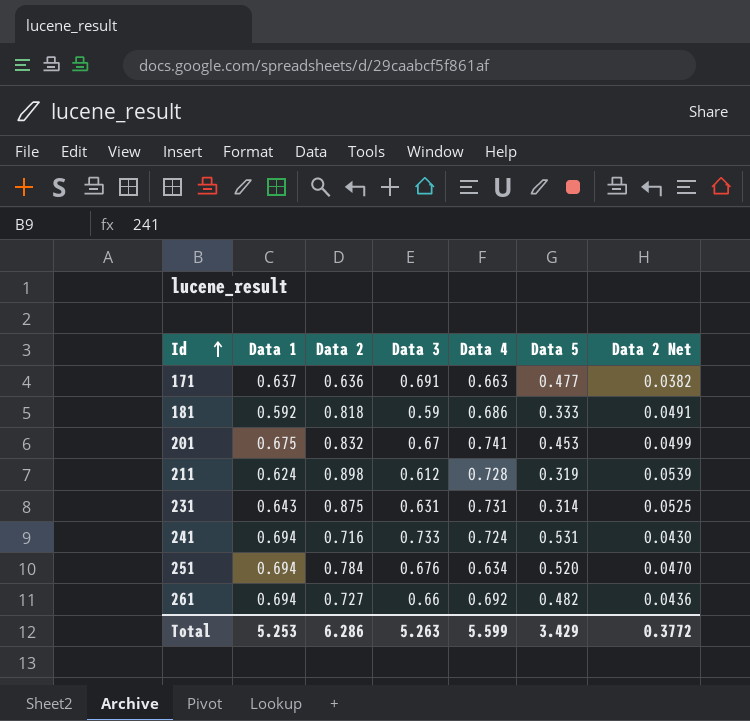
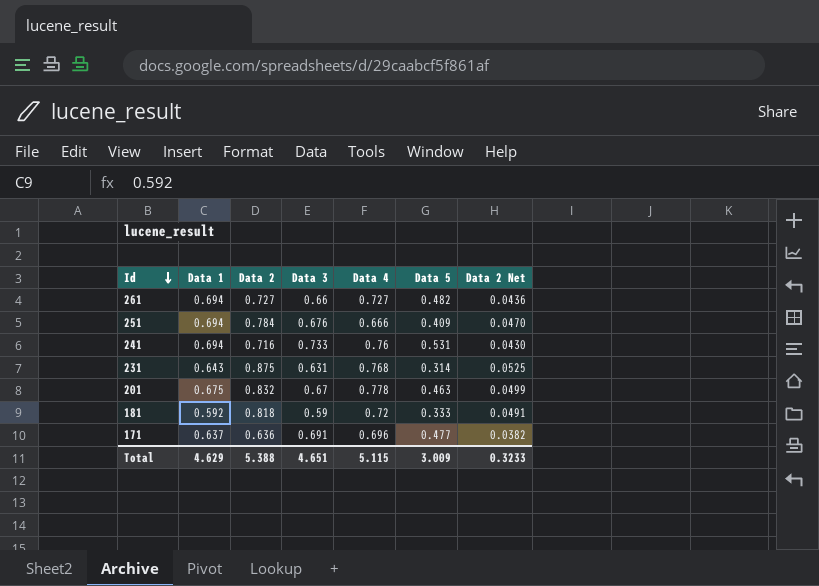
row order: Id ascending -> Id descending
row 211: 0.624 | 0.898 | 0.612 | 0.728 | 0.319 | 0.0539 -> none
261 | Data 4: 0.692 -> 0.727
251 | Data 4: 0.634 -> 0.666
251 | Data 5: 0.520 -> 0.409
241 | Data 4: 0.724 -> 0.76
231 | Data 4: 0.731 -> 0.768
201 | Data 4: 0.741 -> 0.778
201 | Data 5: 0.453 -> 0.463
181 | Data 4: 0.686 -> 0.72
171 | Data 4: 0.663 -> 0.696
Total | Data 1: 5.253 -> 4.629
Total | Data 2: 6.286 -> 5.388
Total | Data 3: 5.263 -> 4.651
Total | Data 4: 5.599 -> 5.115
Total | Data 5: 3.429 -> 3.009
Total | Data 2 Net: 0.3772 -> 0.3233

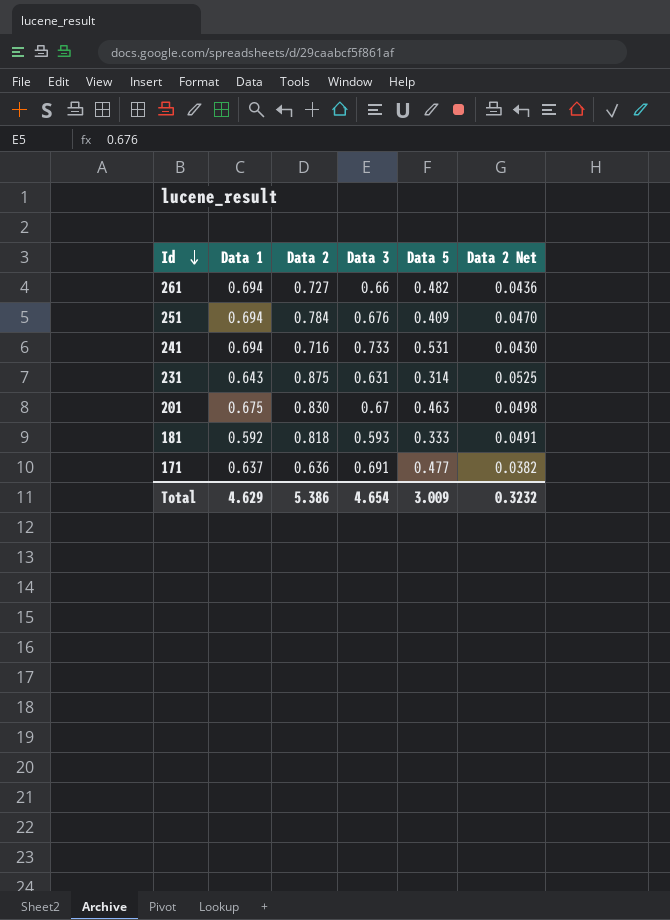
column Data 4 | position: 5 -> none
201 | Data 2: 0.832 -> 0.830
201 | Data 2 Net: 0.0499 -> 0.0498
181 | Data 3: 0.59 -> 0.593
Total | Data 2: 5.388 -> 5.386
Total | Data 3: 4.651 -> 4.654
Total | Data 2 Net: 0.3233 -> 0.3232

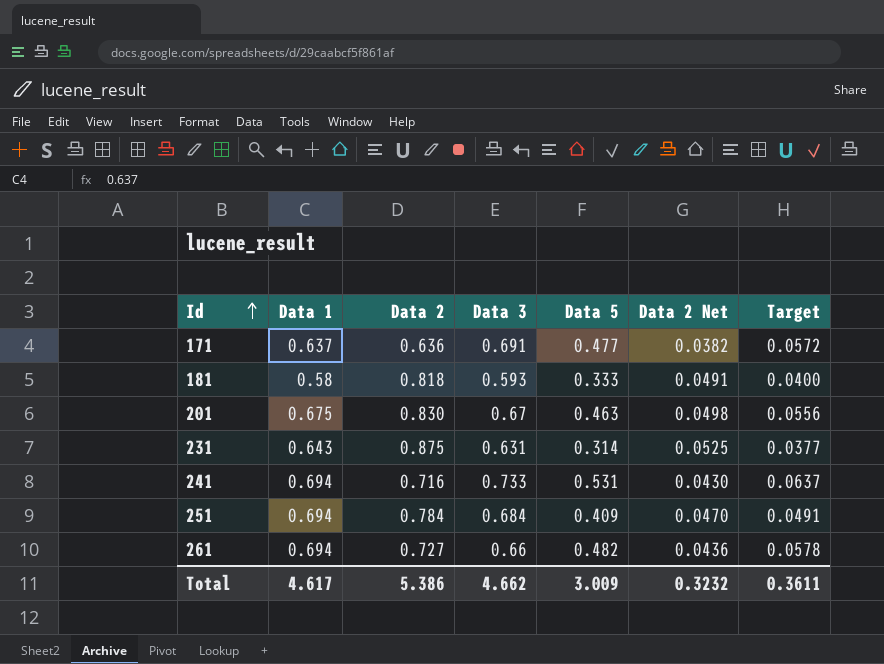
row order: Id descending -> Id ascending
column Target | formula: none -> [Data 5] * 0.12
181 | Data 1: 0.592 -> 0.58
251 | Data 3: 0.676 -> 0.684
Total | Data 1: 4.629 -> 4.617
Total | Data 3: 4.654 -> 4.662

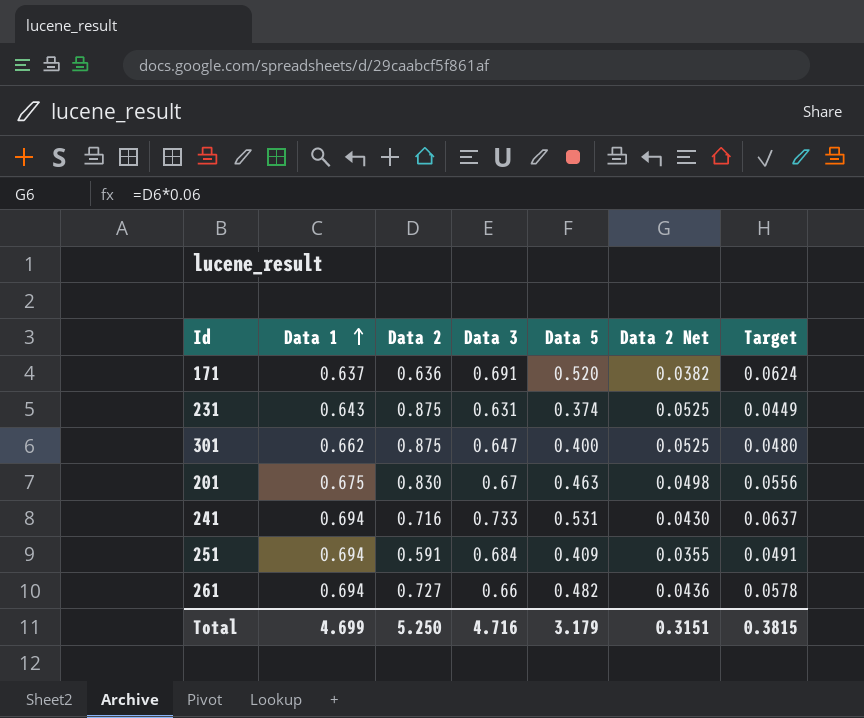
row order: Id ascending -> Data 1 ascending
row 181: 0.58 | 0.818 | 0.593 | 0.333 | 0.0491 | 0.0400 -> none
171 | Data 5: 0.477 -> 0.520
171 | Target: 0.0572 -> 0.0624
231 | Data 5: 0.314 -> 0.374
231 | Target: 0.0377 -> 0.0449
row 301: none -> 0.662 | 0.875 | 0.647 | 0.400 | 0.0525 | 0.0480
251 | Data 2: 0.784 -> 0.591
251 | Data 2 Net: 0.0470 -> 0.0355
Total | Data 1: 4.617 -> 4.699
Total | Data 2: 5.386 -> 5.250
Total | Data 3: 4.662 -> 4.716
Total | Data 5: 3.009 -> 3.179
Total | Data 2 Net: 0.3232 -> 0.3151
Total | Target: 0.3611 -> 0.3815

